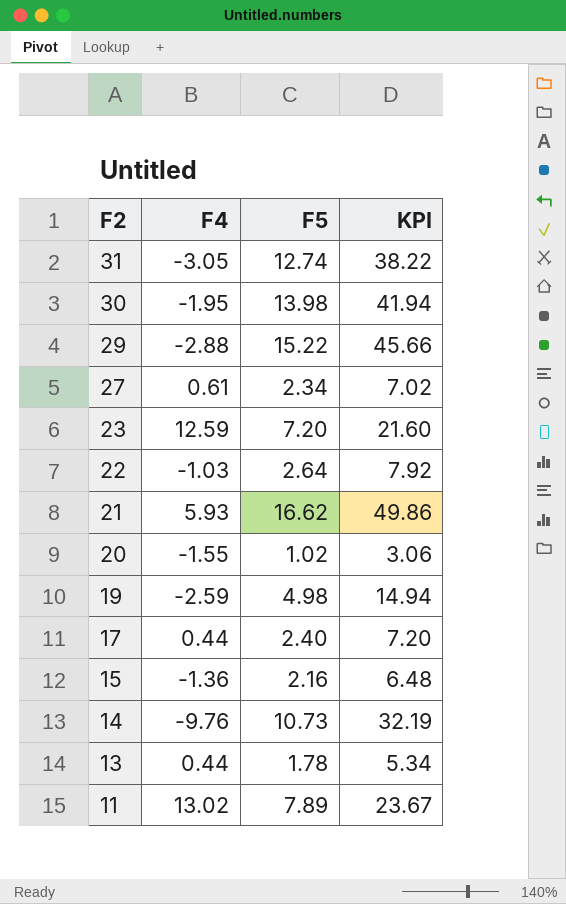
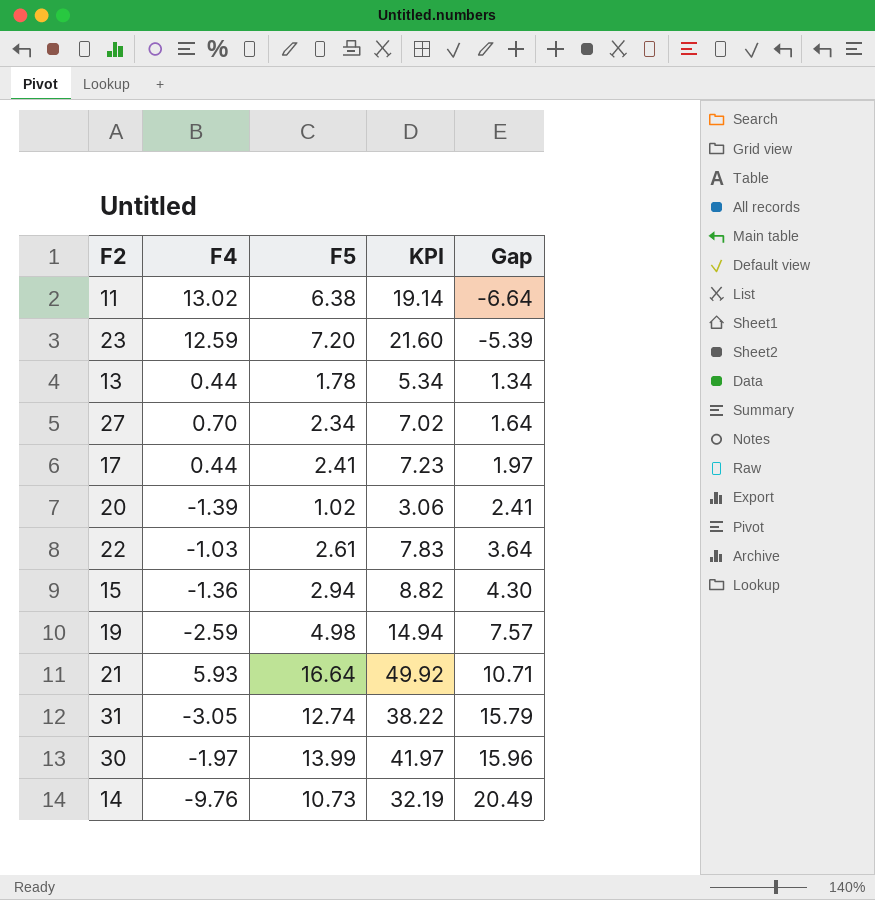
row order: F2 descending -> Gap ascending
column Gap | formula: none -> [F5] - [F4]
row 29: -2.88 | 15.22 | 45.66 -> none
11 | F5: 7.89 -> 6.38
11 | KPI: 23.67 -> 19.14
27 | F4: 0.61 -> 0.70
17 | F5: 2.40 -> 2.41
17 | KPI: 7.20 -> 7.23
20 | F4: -1.55 -> -1.39
22 | F5: 2.64 -> 2.61
22 | KPI: 7.92 -> 7.83
15 | F5: 2.16 -> 2.94
15 | KPI: 6.48 -> 8.82
21 | F5: 16.62 -> 16.64
21 | KPI: 49.86 -> 49.92
30 | F4: -1.95 -> -1.97
30 | F5: 13.98 -> 13.99
30 | KPI: 41.94 -> 41.97

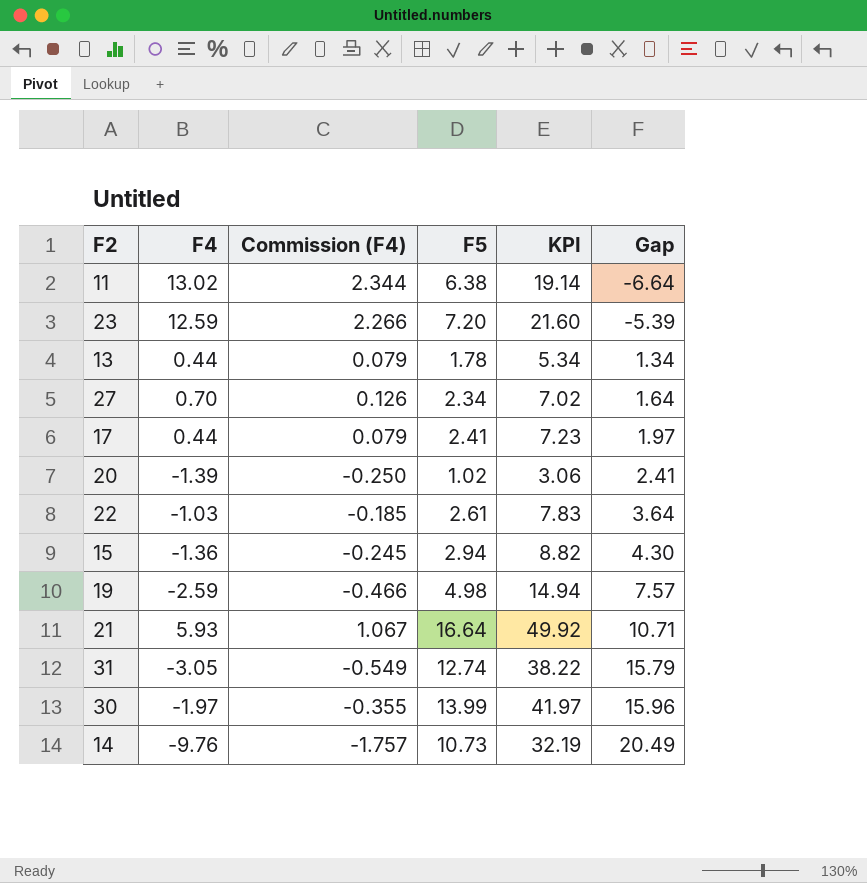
column Commission (F4) | formula: none -> [F4] * 0.18

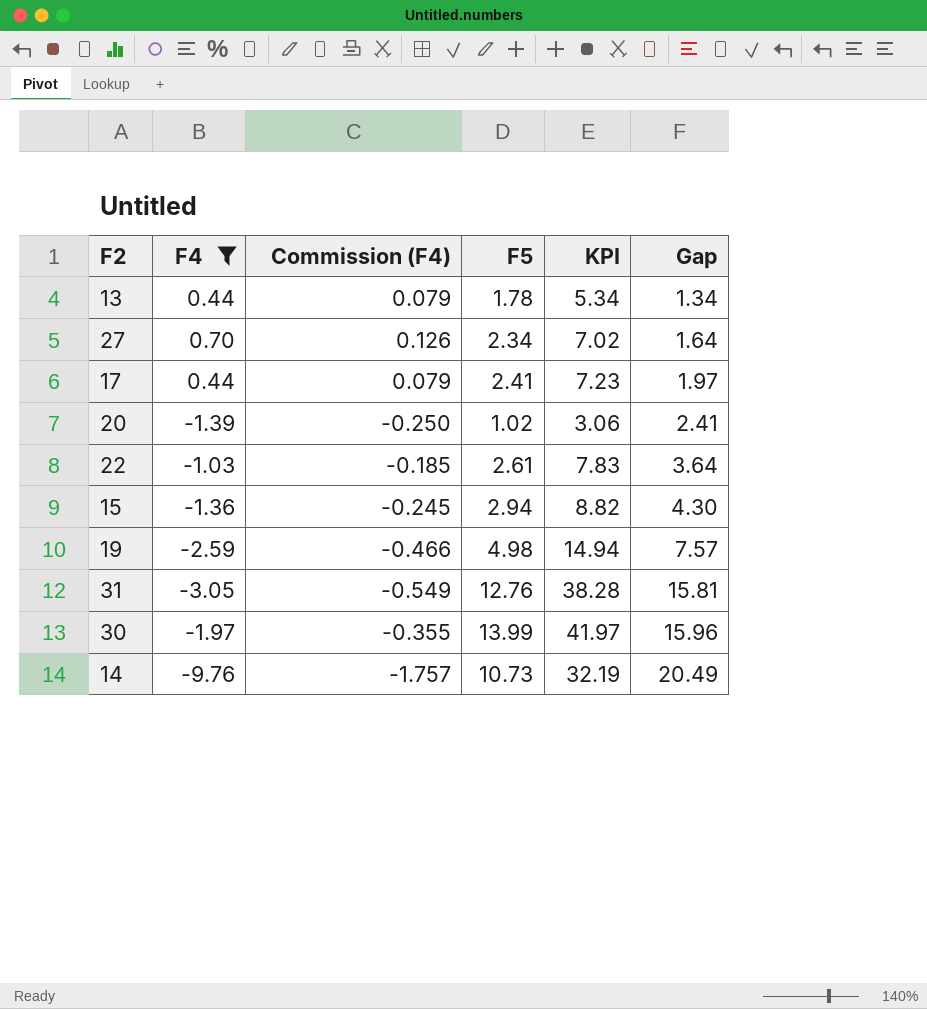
filter: none -> F4 <= 0.70
31 | F5: 12.74 -> 12.76
31 | KPI: 38.22 -> 38.28
31 | Gap: 15.79 -> 15.81

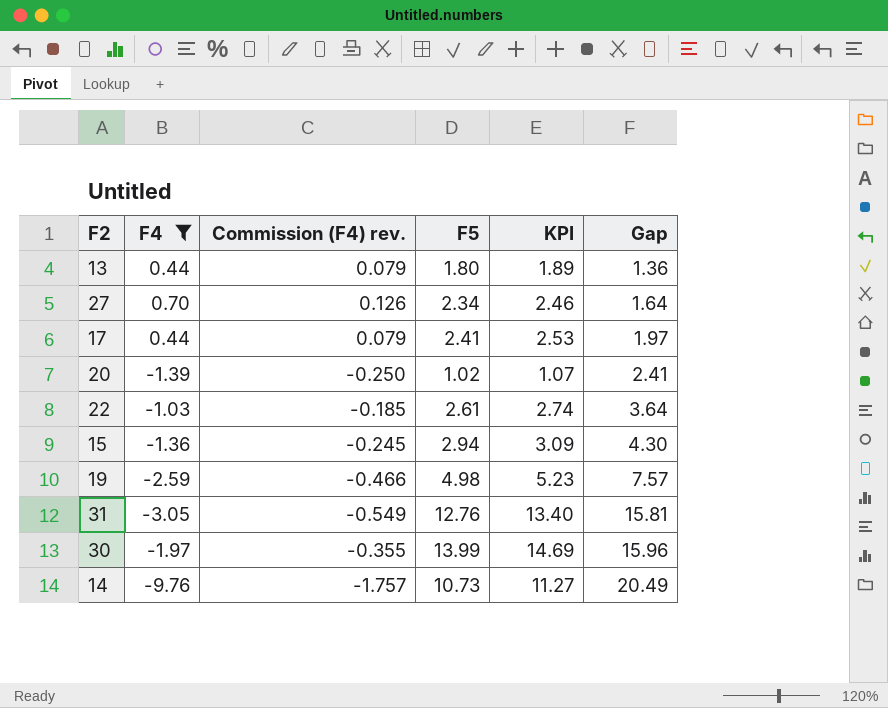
column name: Commission (F4) -> Commission (F4) rev.
column KPI | formula: [F5] * 3 -> [F5] * 1.05
13 | F5: 1.78 -> 1.80
13 | Gap: 1.34 -> 1.36

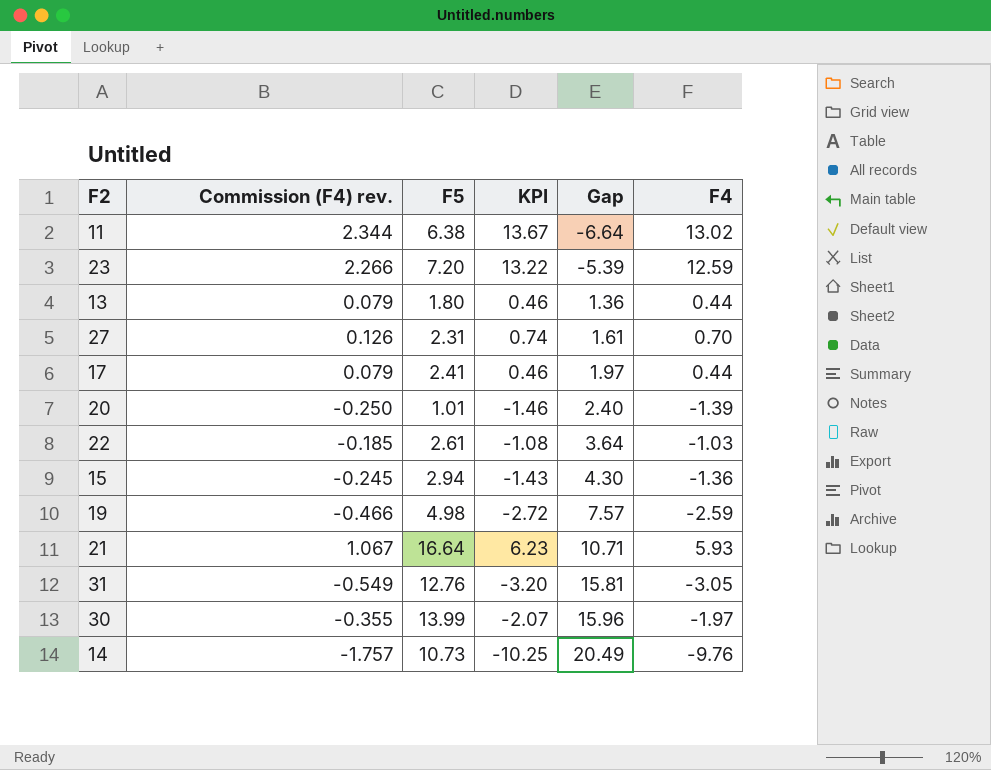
filter: F4 <= 0.70 -> none
column KPI | formula: [F5] * 1.05 -> [F4] * 1.05
column F4 | position: 2 -> 6
27 | F5: 2.34 -> 2.31
27 | Gap: 1.64 -> 1.61
20 | F5: 1.02 -> 1.01
20 | Gap: 2.41 -> 2.40

